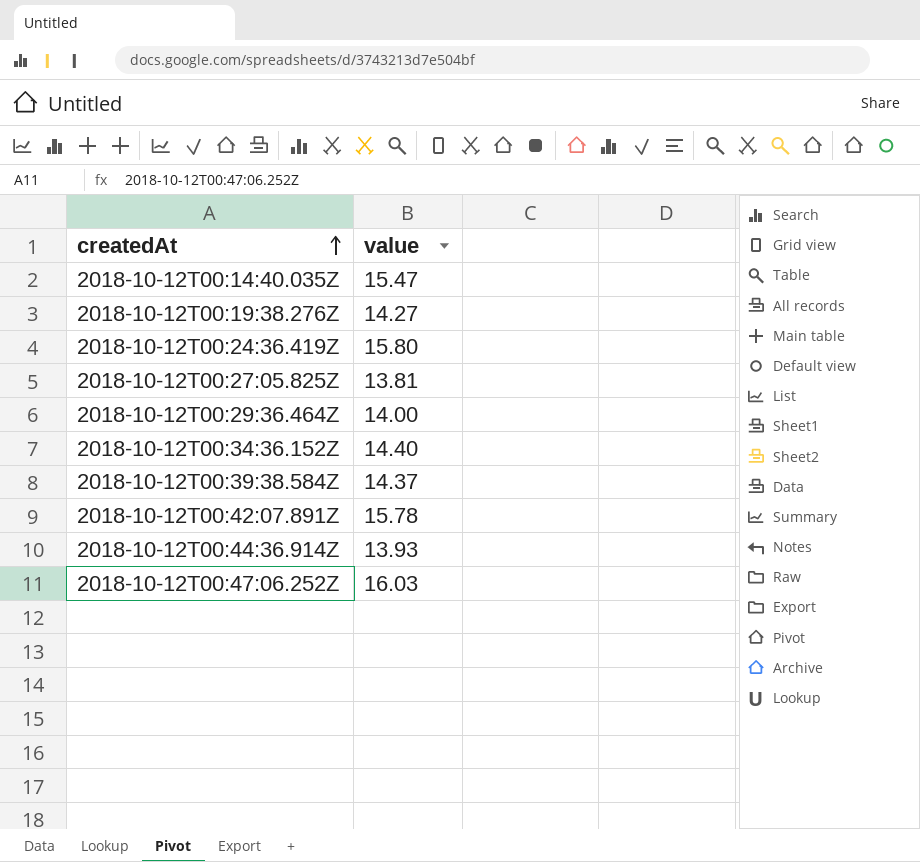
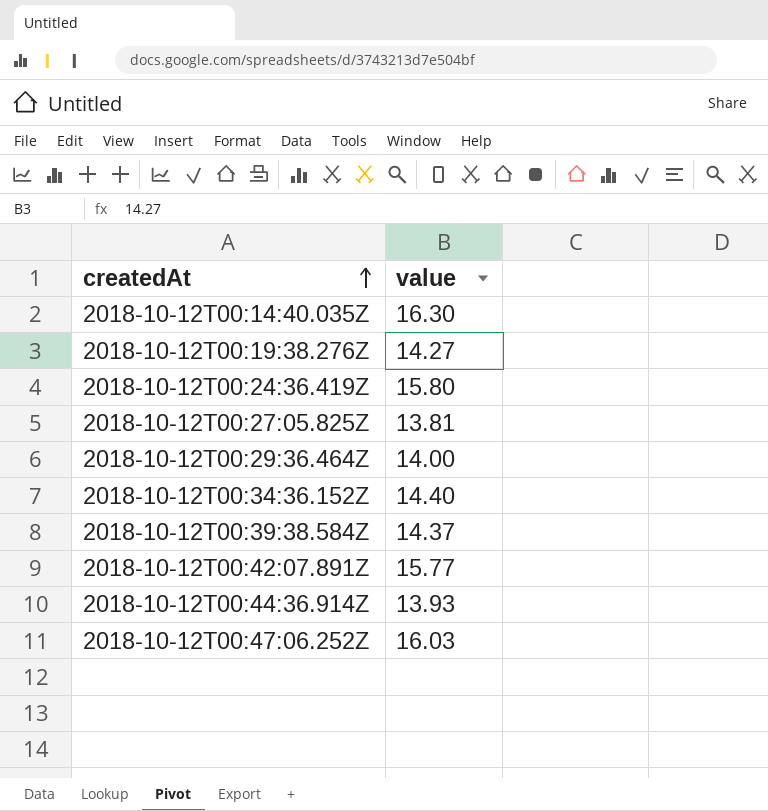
2018-10-12T00:14:40.035Z | value: 15.47 -> 16.30
2018-10-12T00:42:07.891Z | value: 15.78 -> 15.77

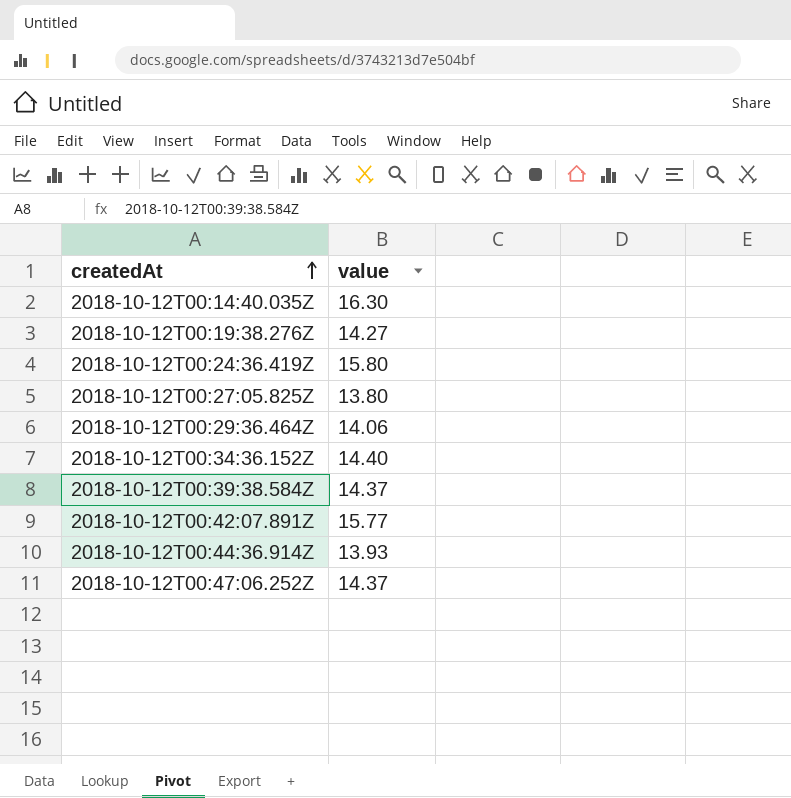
2018-10-12T00:27:05.825Z | value: 13.81 -> 13.80
2018-10-12T00:29:36.464Z | value: 14.00 -> 14.06
2018-10-12T00:47:06.252Z | value: 16.03 -> 14.37

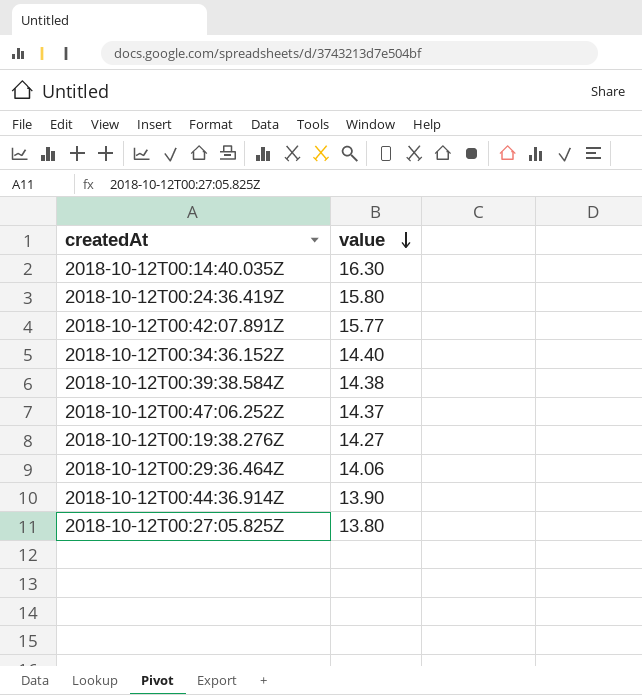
row order: createdAt ascending -> value descending
2018-10-12T00:39:38.584Z | value: 14.37 -> 14.38
2018-10-12T00:44:36.914Z | value: 13.93 -> 13.90

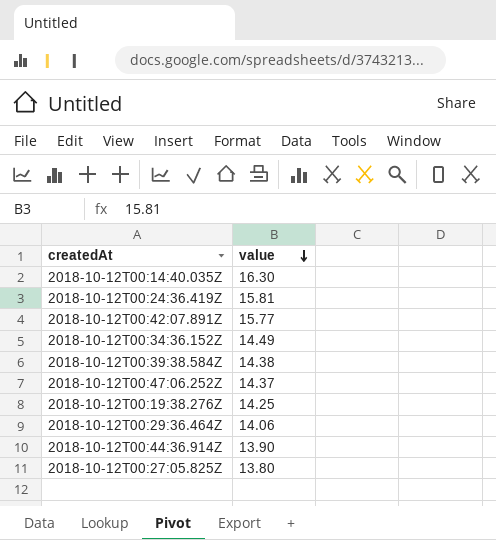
2018-10-12T00:24:36.419Z | value: 15.80 -> 15.81
2018-10-12T00:34:36.152Z | value: 14.40 -> 14.49
2018-10-12T00:19:38.276Z | value: 14.27 -> 14.25

